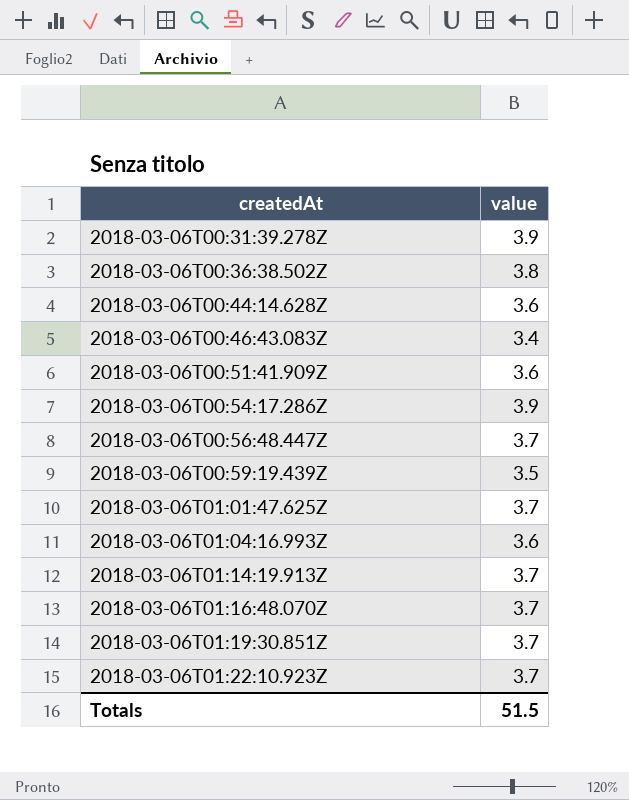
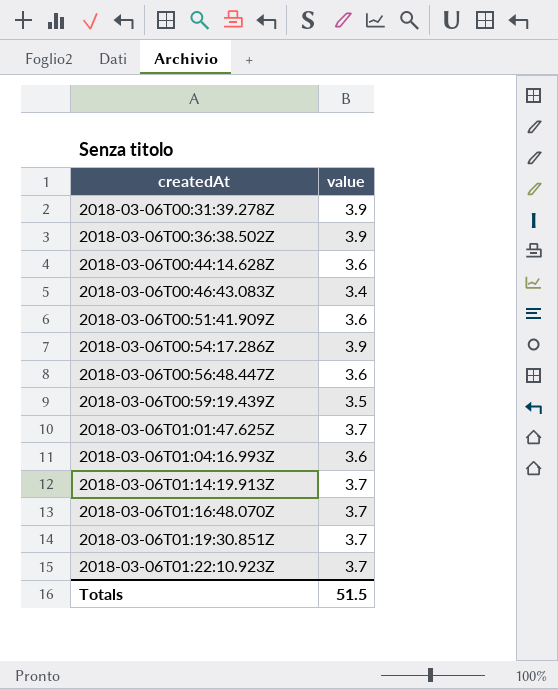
2018-03-06T00:36:38.502Z | value: 3.8 -> 3.9
2018-03-06T00:56:48.447Z | value: 3.7 -> 3.6

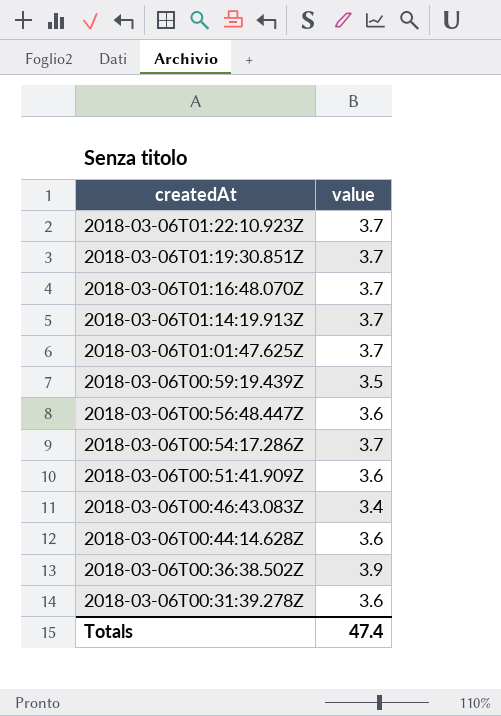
row order: createdAt ascending -> createdAt descending
row 2018-03-06T01:04:16.993Z: 3.6 -> none
2018-03-06T00:54:17.286Z | value: 3.9 -> 3.7
2018-03-06T00:31:39.278Z | value: 3.9 -> 3.6
Totals | value: 51.5 -> 47.4

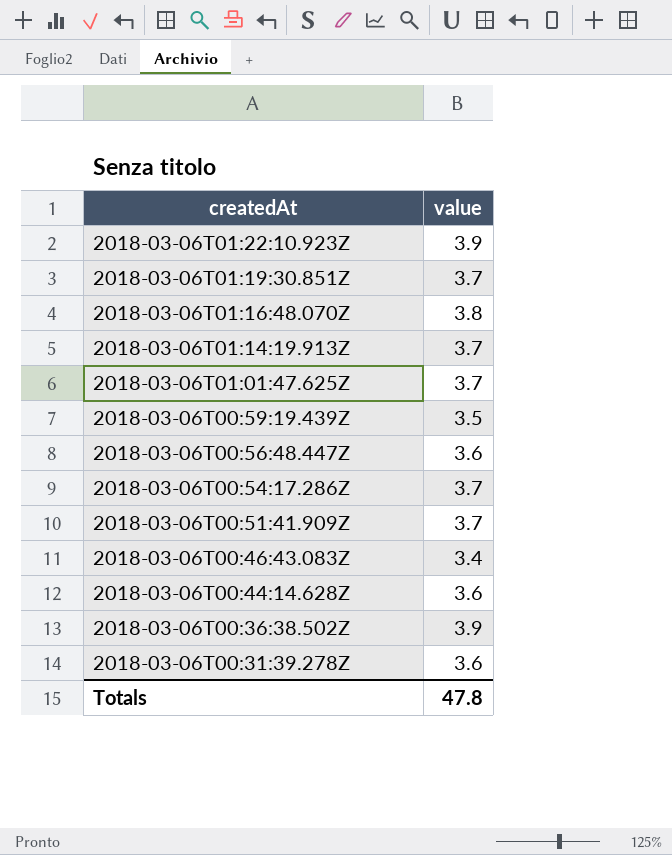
2018-03-06T01:22:10.923Z | value: 3.7 -> 3.9
2018-03-06T01:16:48.070Z | value: 3.7 -> 3.8
2018-03-06T00:51:41.909Z | value: 3.6 -> 3.7
Totals | value: 47.4 -> 47.8

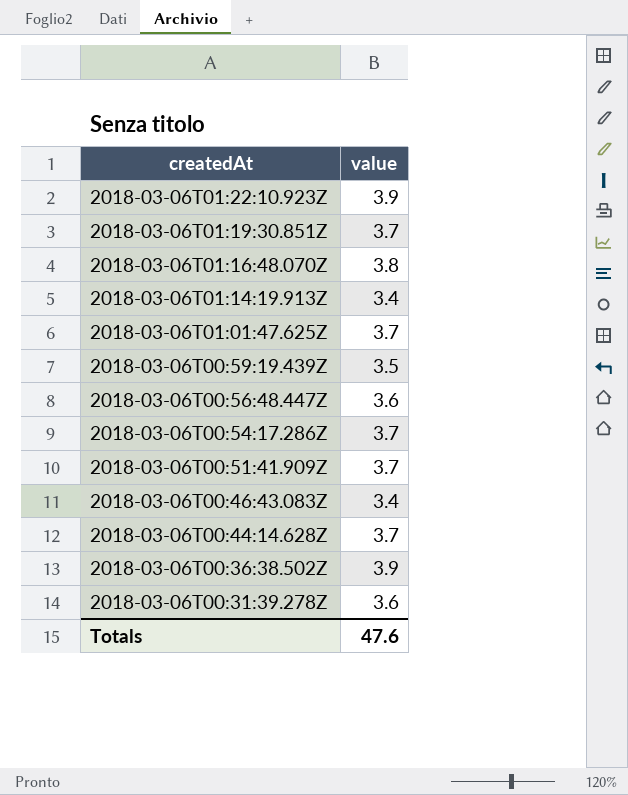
2018-03-06T01:14:19.913Z | value: 3.7 -> 3.4
2018-03-06T00:44:14.628Z | value: 3.6 -> 3.7
Totals | value: 47.8 -> 47.6

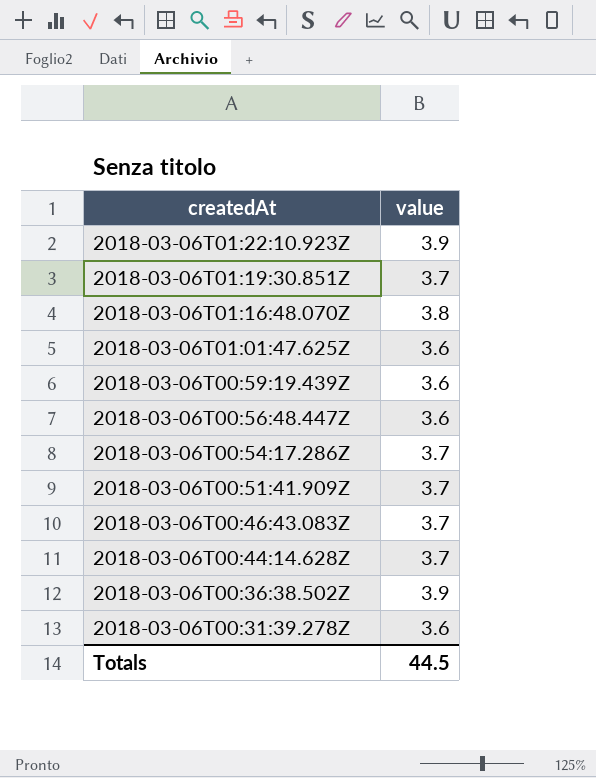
row 2018-03-06T01:14:19.913Z: 3.4 -> none
2018-03-06T01:01:47.625Z | value: 3.7 -> 3.6
2018-03-06T00:59:19.439Z | value: 3.5 -> 3.6
2018-03-06T00:46:43.083Z | value: 3.4 -> 3.7
Totals | value: 47.6 -> 44.5

